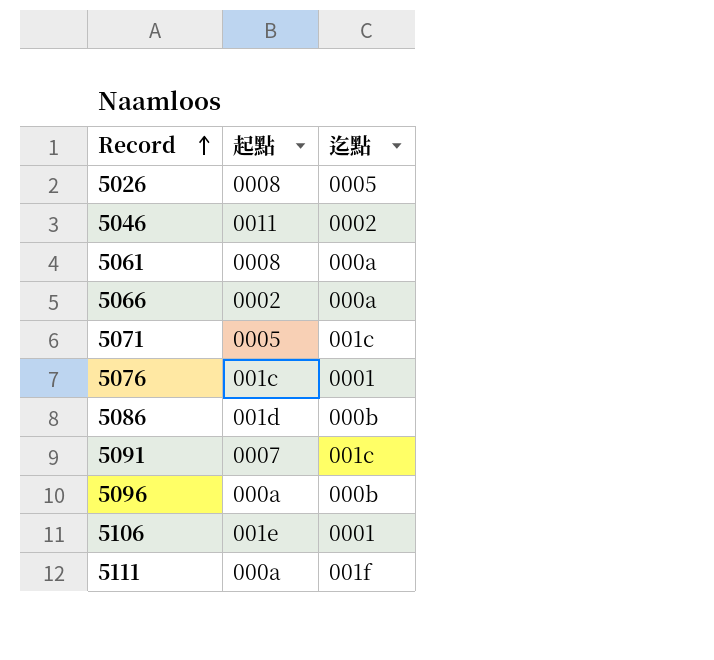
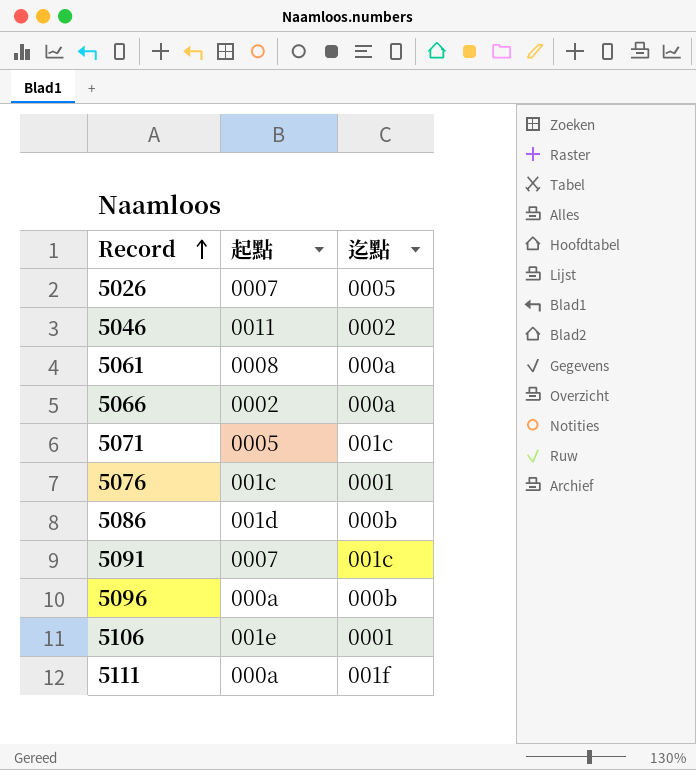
5026 | 起點: 0008 -> 0007

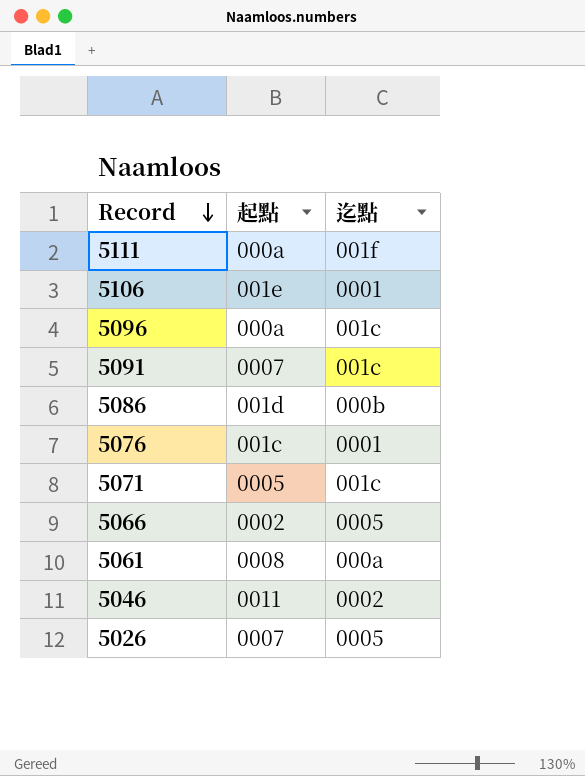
row order: Record ascending -> Record descending
5096 | 迄點: 000b -> 001c
5066 | 迄點: 000a -> 0005

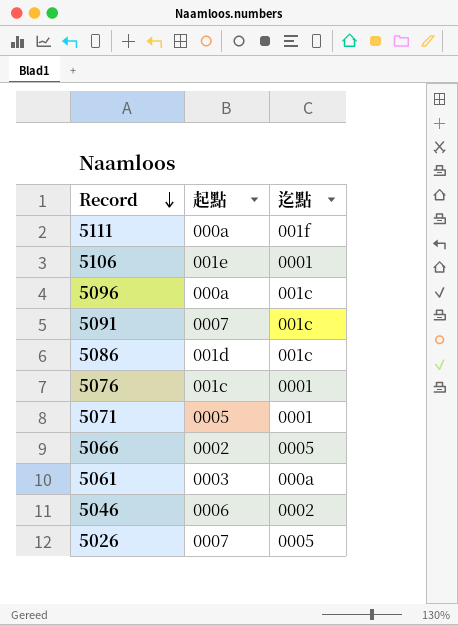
5086 | 迄點: 000b -> 001c
5071 | 迄點: 001c -> 0001
5061 | 起點: 0008 -> 0003
5046 | 起點: 0011 -> 0006

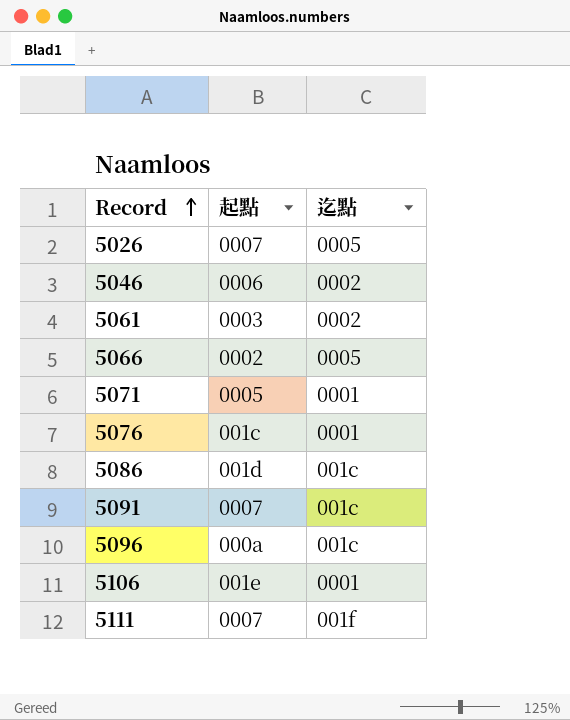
row order: Record descending -> Record ascending
5061 | 迄點: 000a -> 0002
5111 | 起點: 000a -> 0007

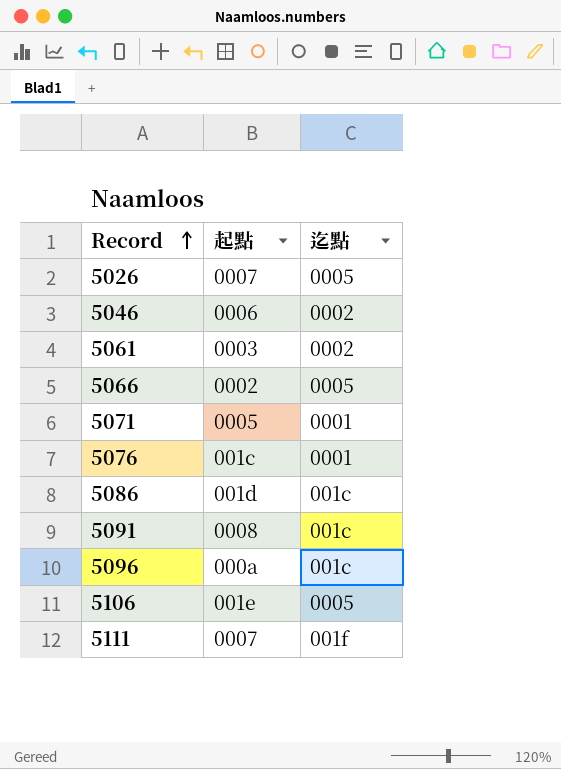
5091 | 起點: 0007 -> 0008
5106 | 迄點: 0001 -> 0005

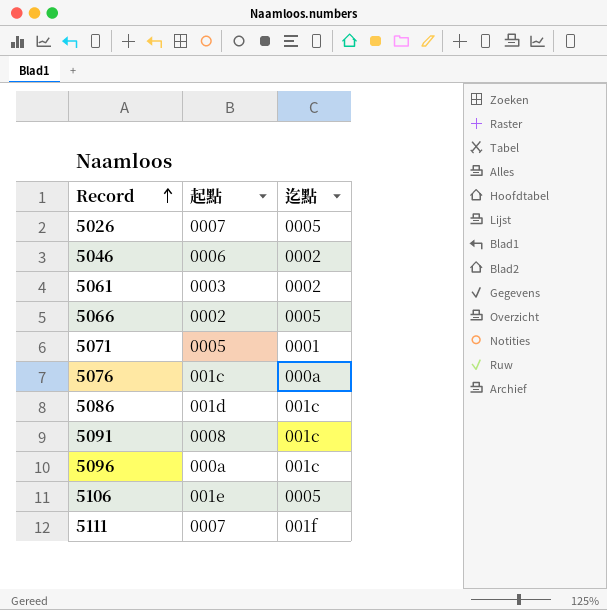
5076 | 迄點: 0001 -> 000a

